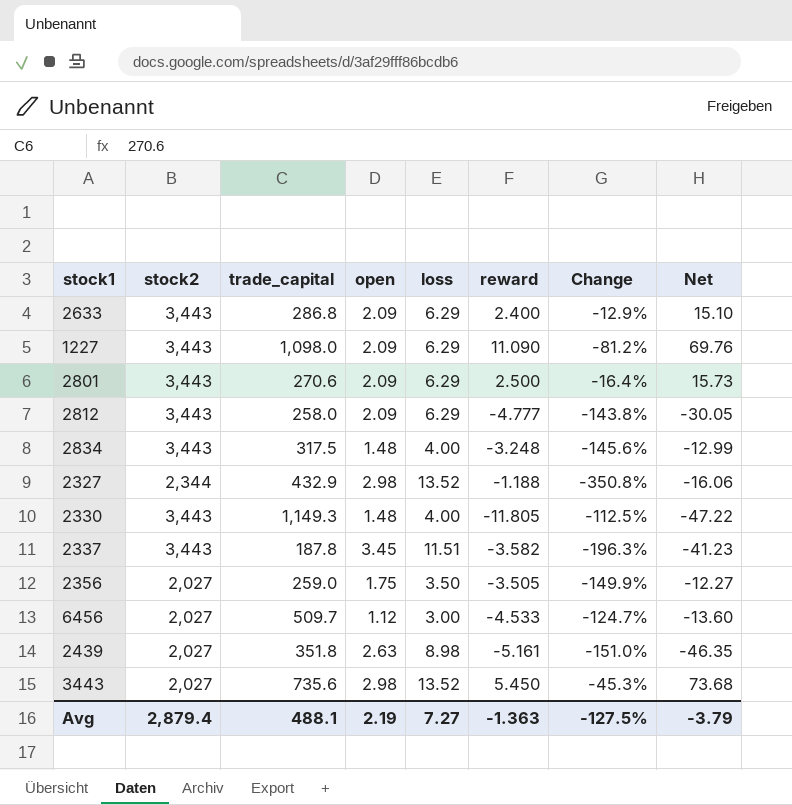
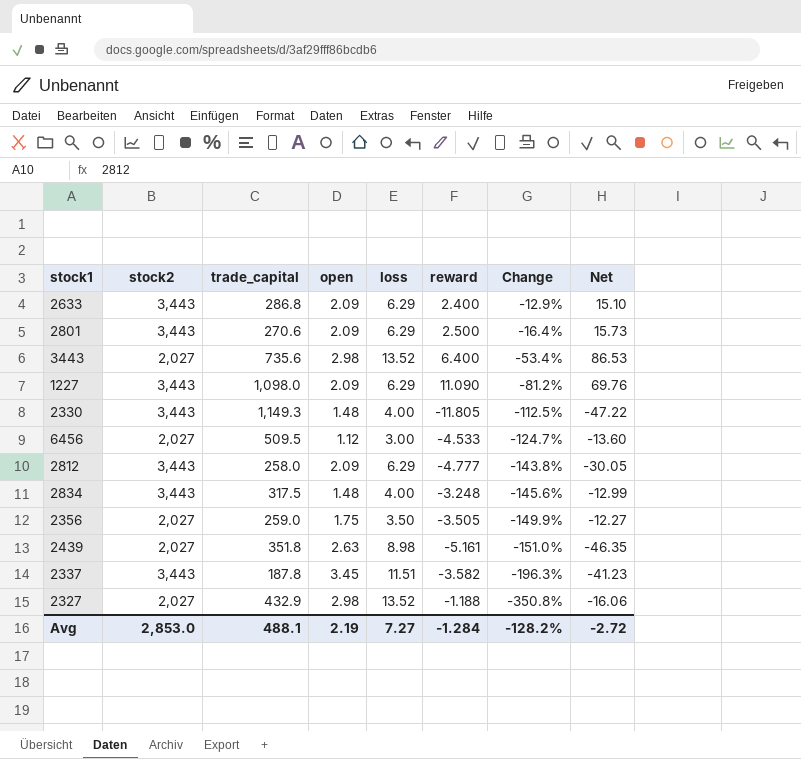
row order: none -> Change descending
3443 | reward: 5.450 -> 6.400
3443 | Change: -45.3% -> -53.4%
3443 | Net: 73.68 -> 86.53
6456 | trade_capital: 509.7 -> 509.5
2327 | stock2: 2,344 -> 2,027
Avg | stock2: 2,879.4 -> 2,853.0
Avg | reward: -1.363 -> -1.284
Avg | Change: -127.5% -> -128.2%
Avg | Net: -3.79 -> -2.72

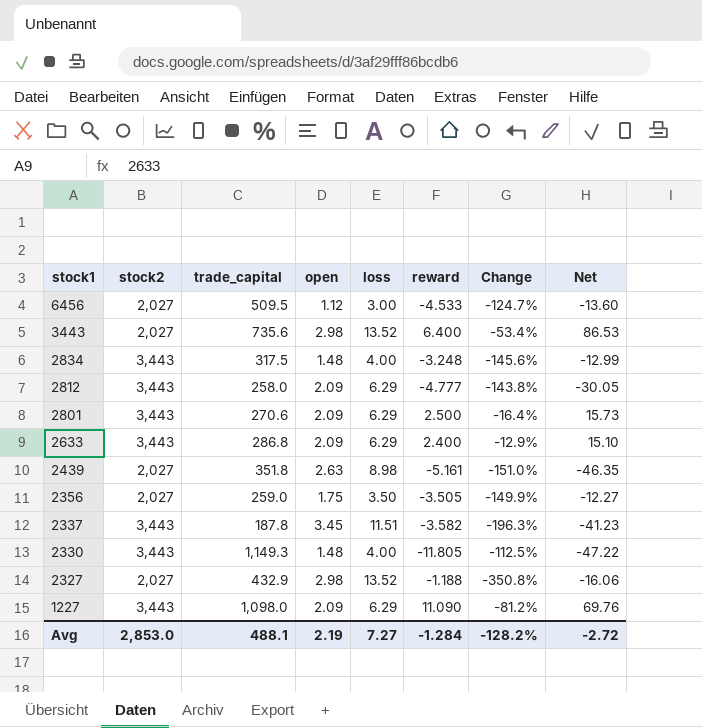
row order: Change descending -> stock1 descending

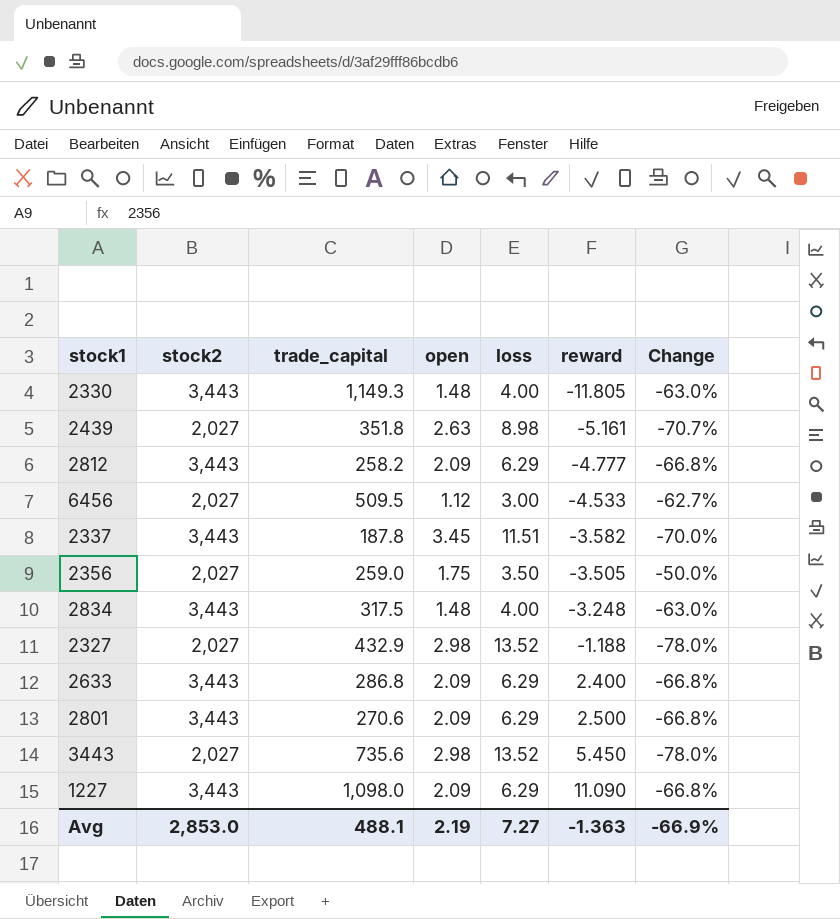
row order: stock1 descending -> reward ascending
column Net | formula: [loss] * [reward] -> none
column Change | formula: ([open] - [reward]) / [reward] -> ([open] - [loss]) / [loss]
2812 | trade_capital: 258.0 -> 258.2
3443 | reward: 6.400 -> 5.450
Avg | reward: -1.284 -> -1.363
Avg | Change: -128.2% -> -66.9%

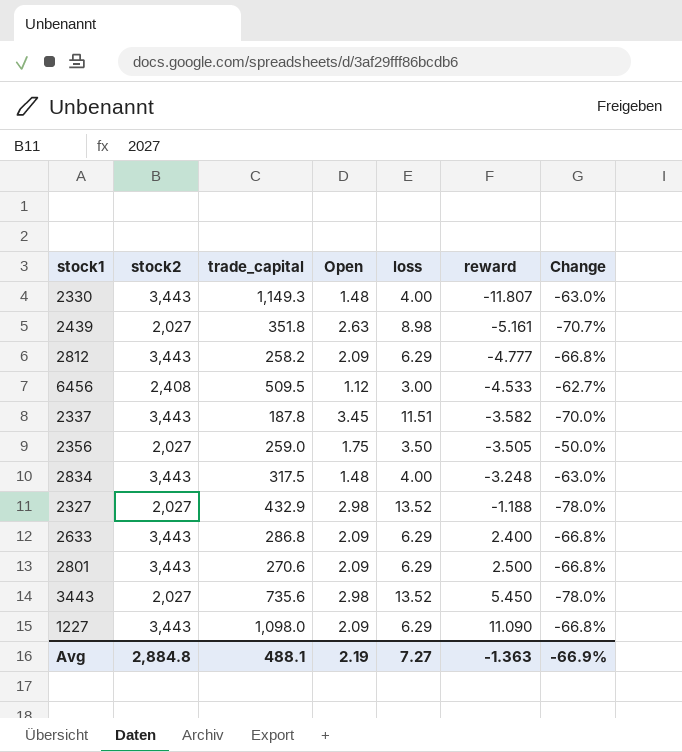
column name: open -> Open
2330 | reward: -11.805 -> -11.807
6456 | stock2: 2,027 -> 2,408
Avg | stock2: 2,853.0 -> 2,884.8

